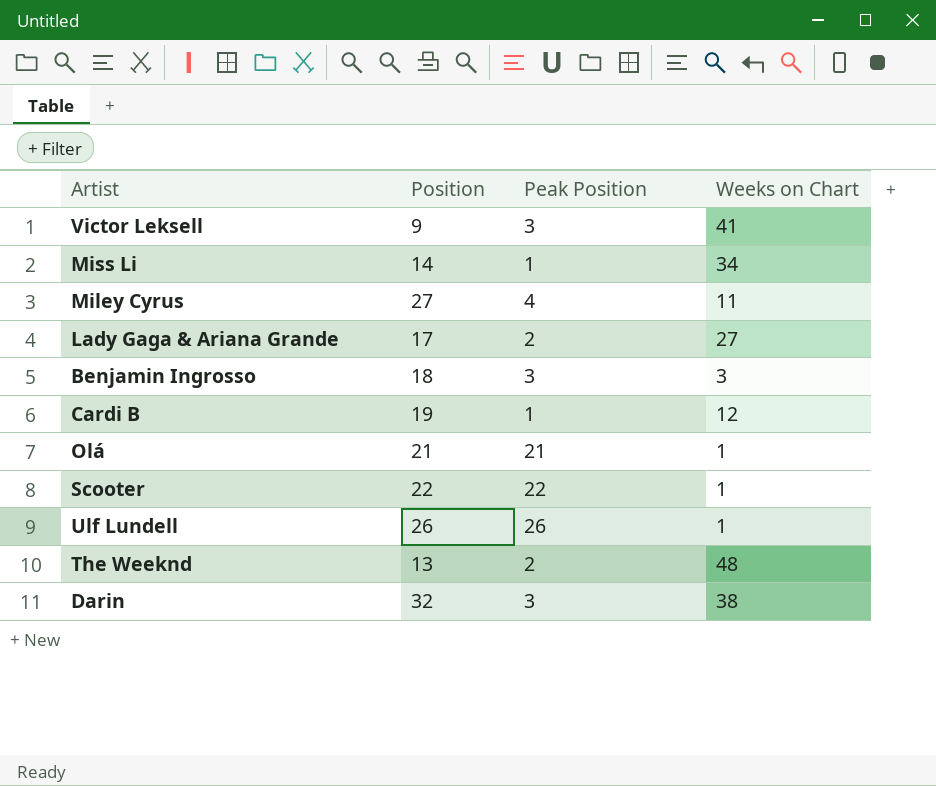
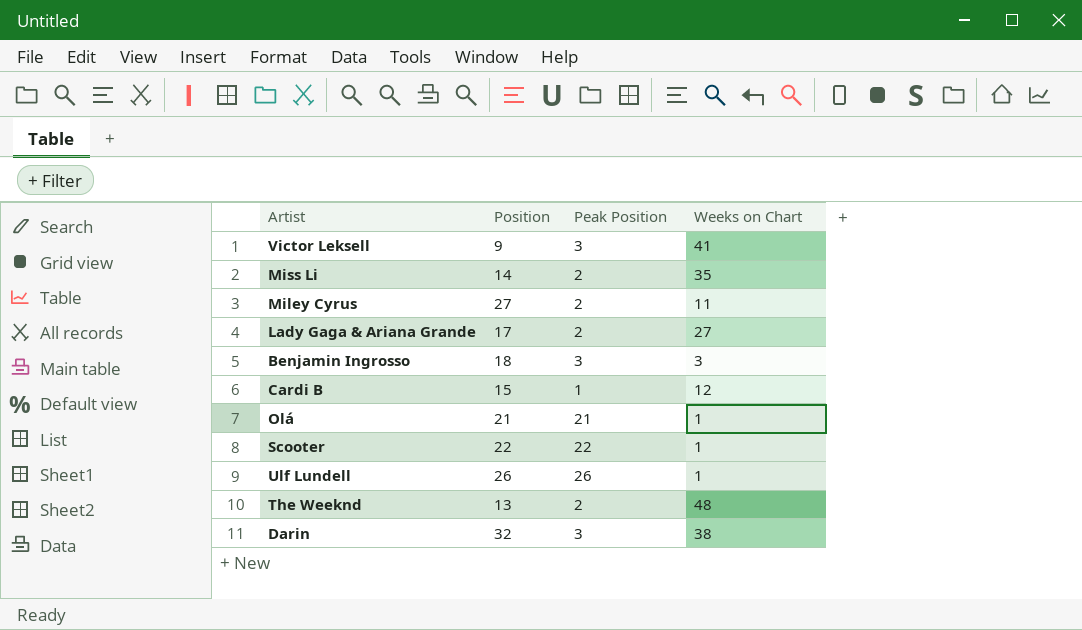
Miss Li | Peak Position: 1 -> 2
Miss Li | Weeks on Chart: 34 -> 35
Miley Cyrus | Peak Position: 4 -> 2
Cardi B | Position: 19 -> 15

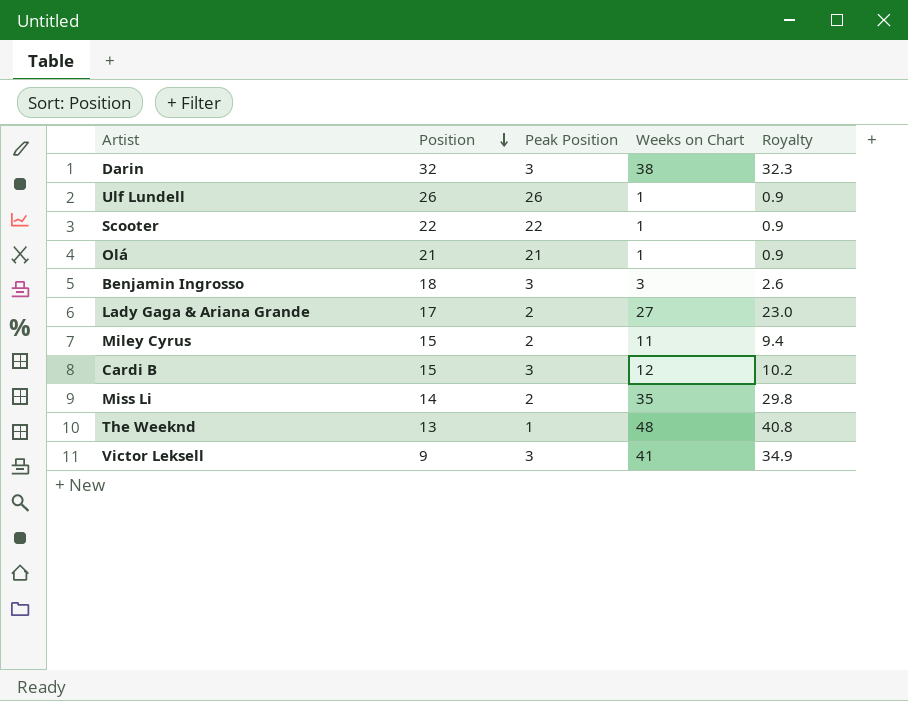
row order: none -> Position descending
column Royalty | formula: none -> [Weeks on Chart] * 0.85
Miley Cyrus | Position: 27 -> 15
Cardi B | Peak Position: 1 -> 3
The Weeknd | Peak Position: 2 -> 1

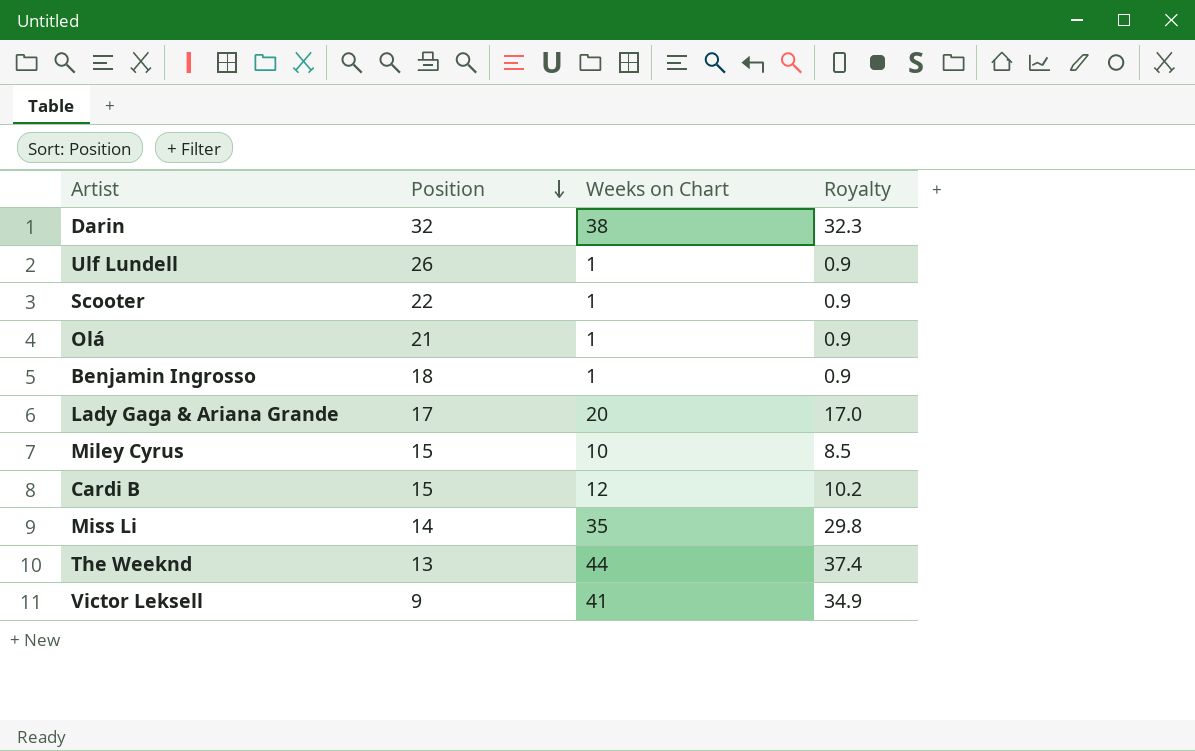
column Peak Position | position: 3 -> none
Benjamin Ingrosso | Weeks on Chart: 3 -> 1
Benjamin Ingrosso | Royalty: 2.6 -> 0.9
Lady Gaga & Ariana Grande | Weeks on Chart: 27 -> 20
Lady Gaga & Ariana Grande | Royalty: 23.0 -> 17.0
Miley Cyrus | Weeks on Chart: 11 -> 10
Miley Cyrus | Royalty: 9.4 -> 8.5
The Weeknd | Weeks on Chart: 48 -> 44
The Weeknd | Royalty: 40.8 -> 37.4

